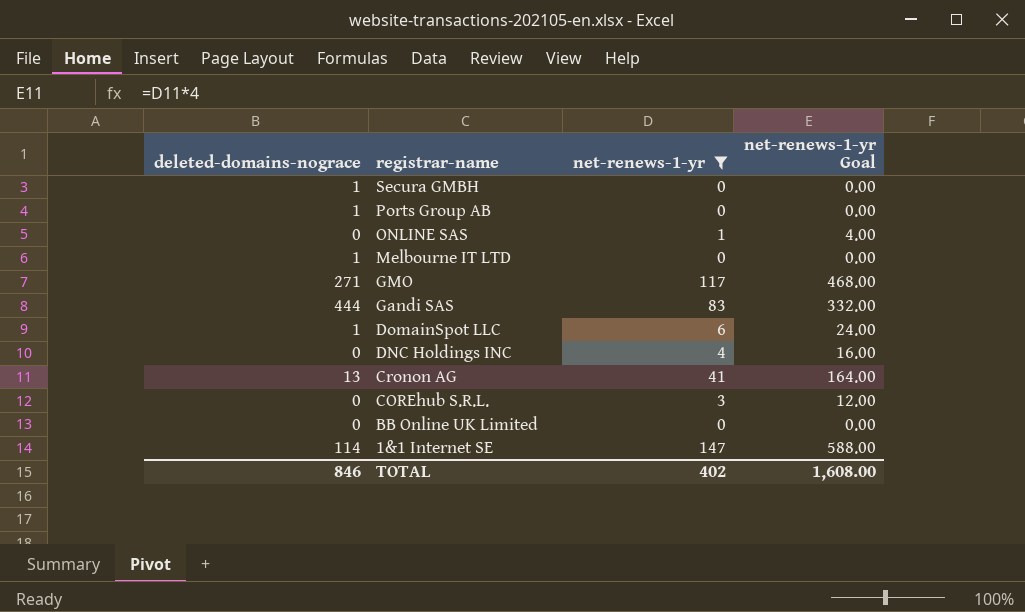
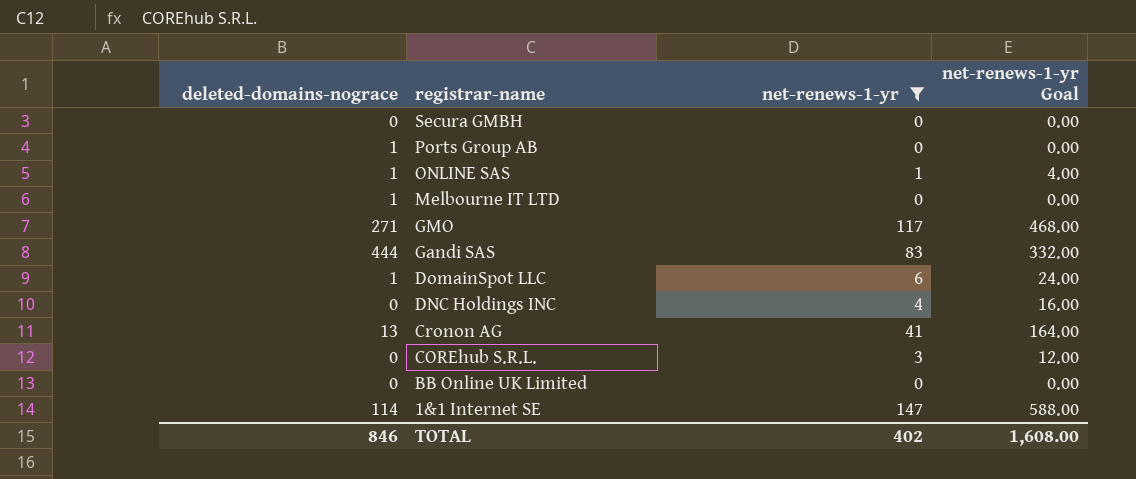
Secura GMBH | deleted-domains-nograce: 1 -> 0
ONLINE SAS | deleted-domains-nograce: 0 -> 1

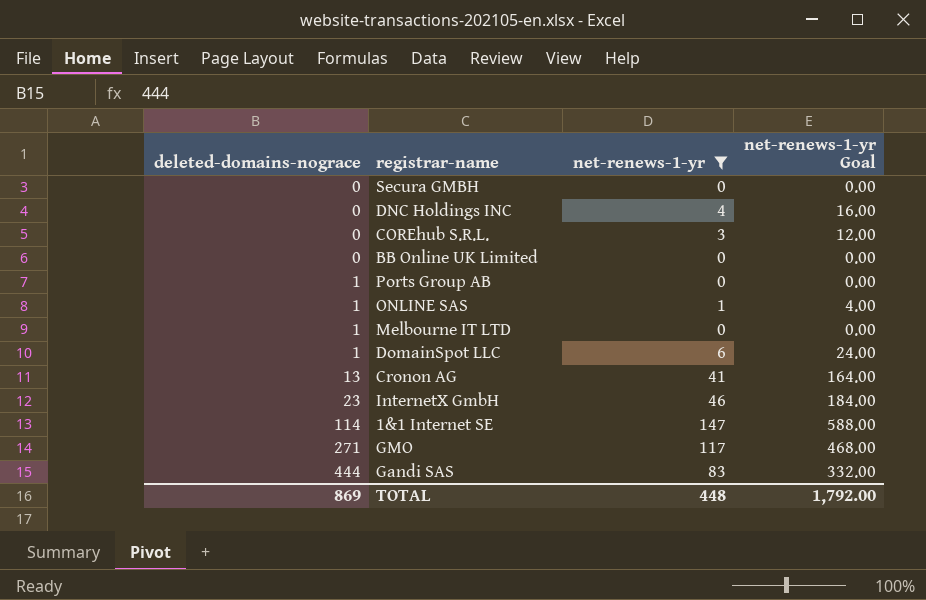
row order: registrar-name descending -> deleted-domains-nograce ascending
row InternetX GmbH: none -> 23 | 46 | 184.00
TOTAL | deleted-domains-nograce: 846 -> 869
TOTAL | net-renews-1-yr: 402 -> 448
TOTAL | net-renews-1-yr Goal: 1,608.00 -> 1,792.00

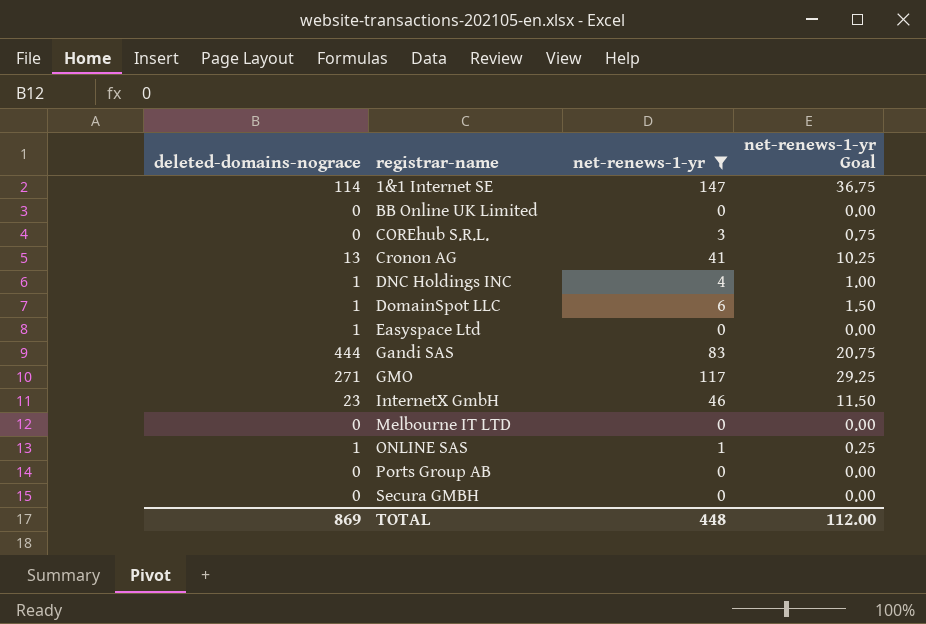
row order: deleted-domains-nograce ascending -> registrar-name ascending
column net-renews-1-yr Goal | formula: [net-renews-1-yr] * 4 -> [net-renews-1-yr] * 0.25
DNC Holdings INC | deleted-domains-nograce: 0 -> 1
row Easyspace Ltd: none -> 1 | 0 | 0.00
Melbourne IT LTD | deleted-domains-nograce: 1 -> 0
Ports Group AB | deleted-domains-nograce: 1 -> 0
TOTAL | net-renews-1-yr Goal: 1,792.00 -> 112.00

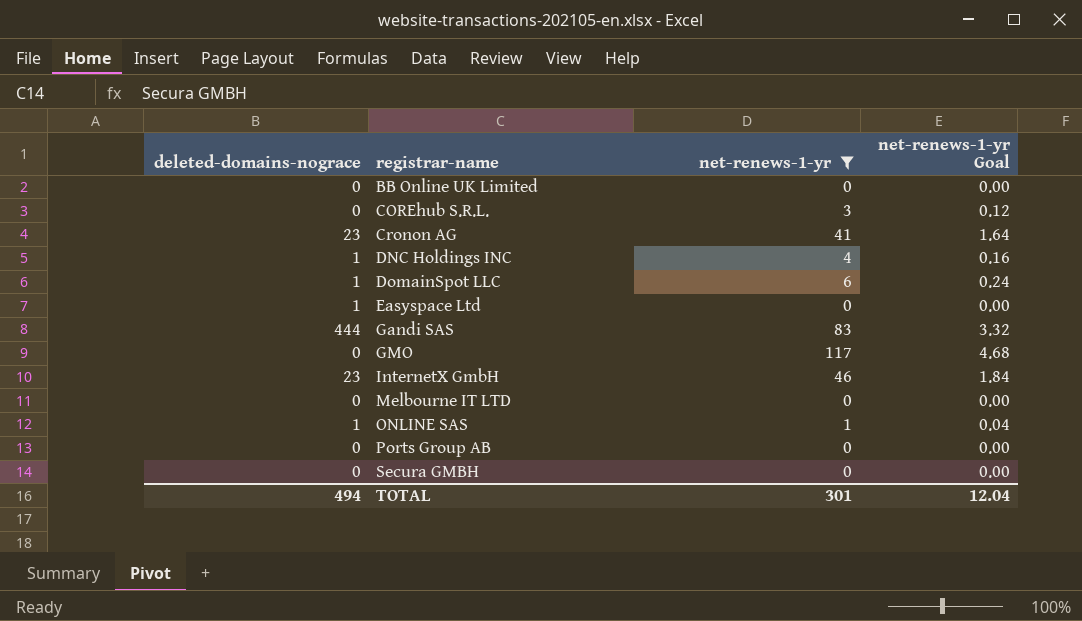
column net-renews-1-yr Goal | formula: [net-renews-1-yr] * 0.25 -> [net-renews-1-yr] * 0.04
row 1&1 Internet SE: 114 | 147 | 36.75 -> none
Cronon AG | deleted-domains-nograce: 13 -> 23
GMO | deleted-domains-nograce: 271 -> 0
TOTAL | deleted-domains-nograce: 869 -> 494
TOTAL | net-renews-1-yr: 448 -> 301
TOTAL | net-renews-1-yr Goal: 112.00 -> 12.04

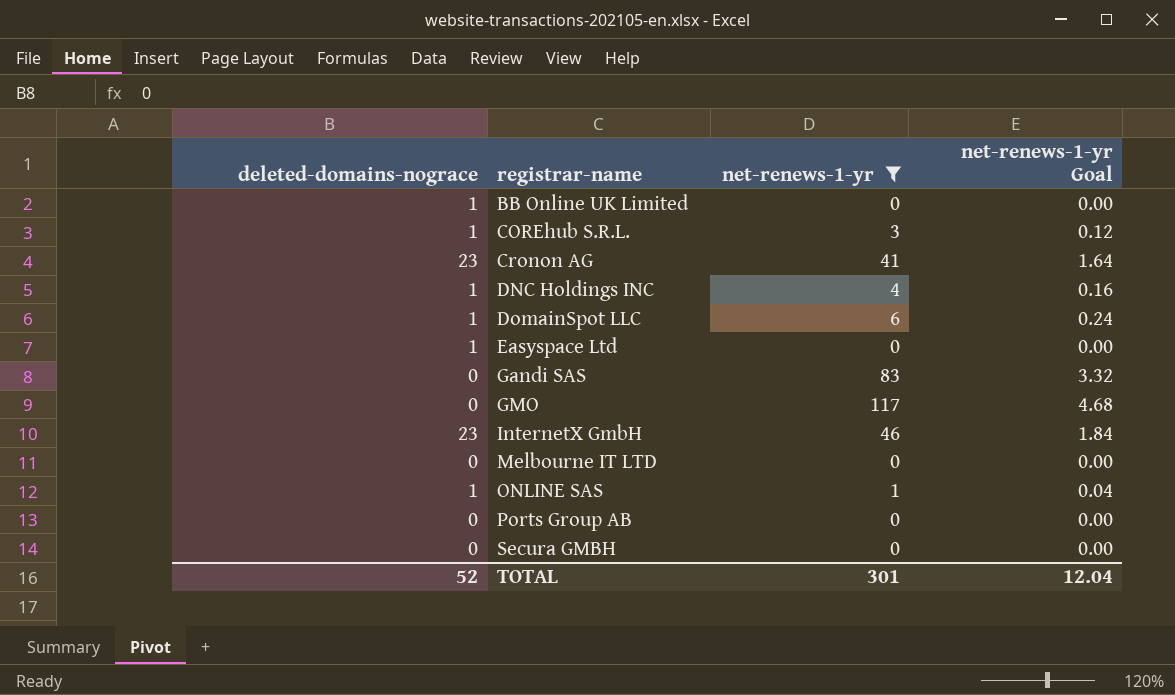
BB Online UK Limited | deleted-domains-nograce: 0 -> 1
COREhub S.R.L. | deleted-domains-nograce: 0 -> 1
Gandi SAS | deleted-domains-nograce: 444 -> 0
TOTAL | deleted-domains-nograce: 494 -> 52

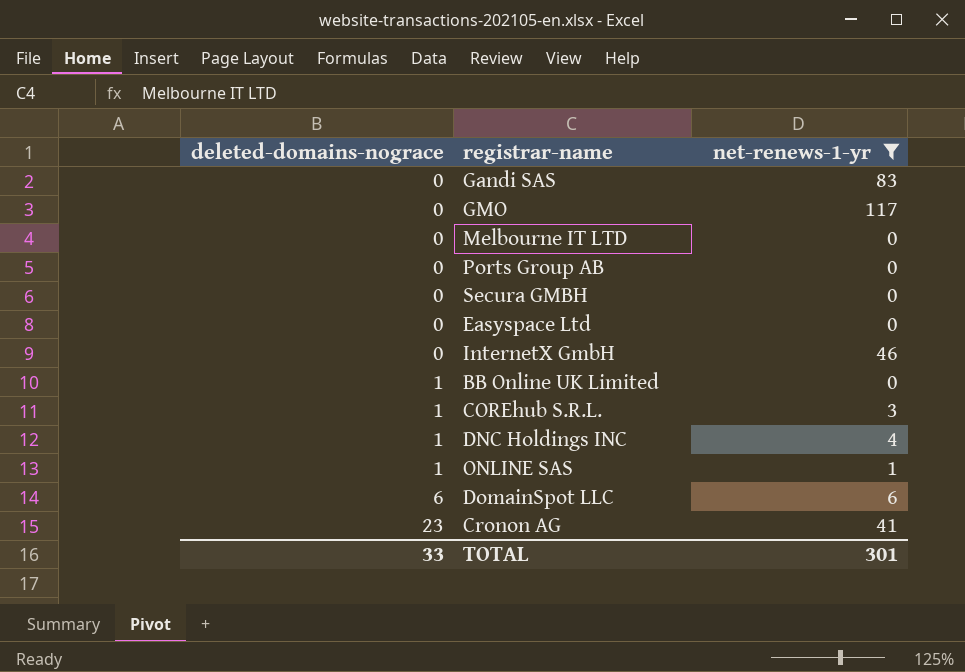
row order: registrar-name ascending -> deleted-domains-nograce ascending
column net-renews-1-yr Goal | formula: [net-renews-1-yr] * 0.04 -> none
Easyspace Ltd | deleted-domains-nograce: 1 -> 0
InternetX GmbH | deleted-domains-nograce: 23 -> 0
DomainSpot LLC | deleted-domains-nograce: 1 -> 6
TOTAL | deleted-domains-nograce: 52 -> 33

